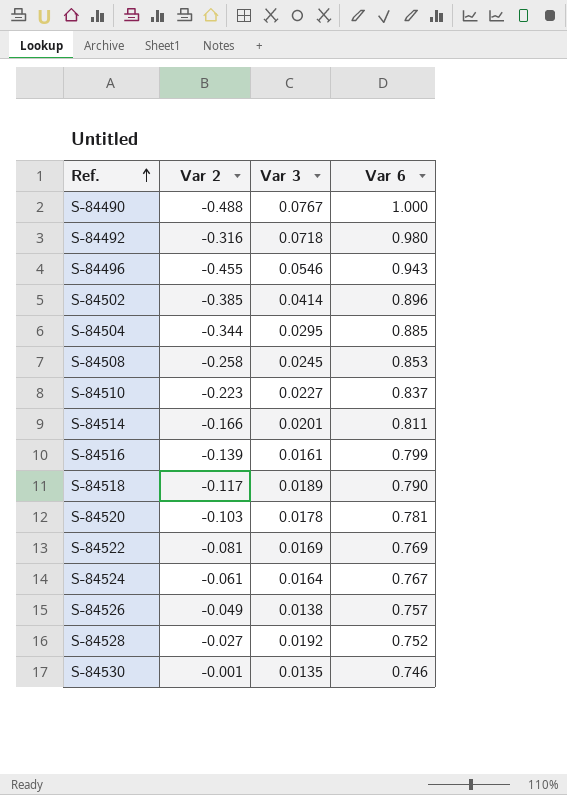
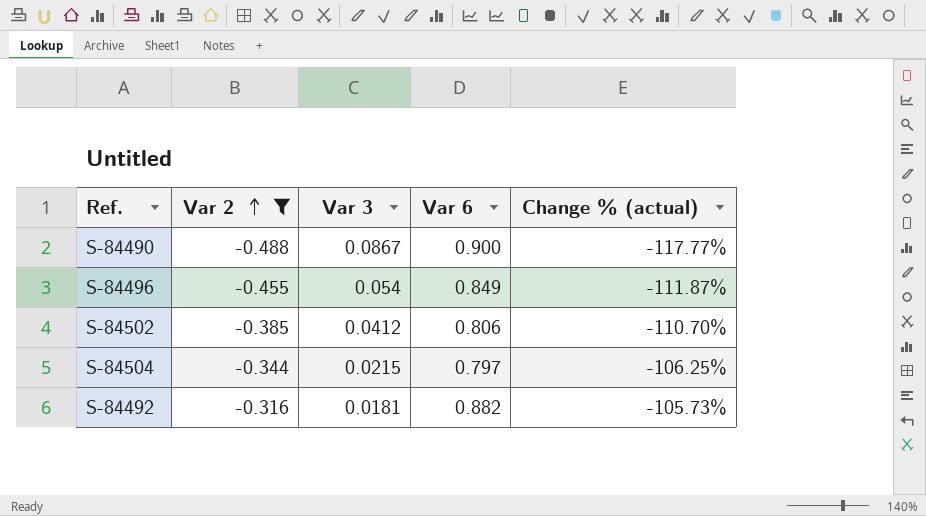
filter: none -> Var 2 <= -0.316
row order: Ref. ascending -> Var 2 ascending
column Change % (actual) | formula: none -> ([Var 3] - [Var 2]) / [Var 2]
S-84490 | Var 3: 0.0767 -> 0.0867
S-84490 | Var 6: 1.000 -> 0.900
S-84496 | Var 3: 0.0546 -> 0.054
S-84496 | Var 6: 0.943 -> 0.849
S-84502 | Var 3: 0.0414 -> 0.0412
S-84502 | Var 6: 0.896 -> 0.806
S-84504 | Var 3: 0.0295 -> 0.0215
S-84504 | Var 6: 0.885 -> 0.797
S-84492 | Var 3: 0.0718 -> 0.0181
S-84492 | Var 6: 0.980 -> 0.882

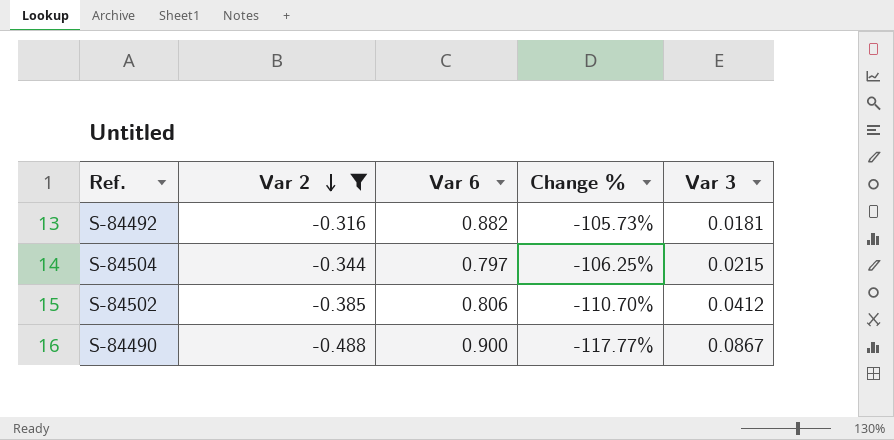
row order: Var 2 ascending -> Var 2 descending
column name: Change % (actual) -> Change %
column Var 3 | position: 3 -> 5
row S-84496: -0.455 | 0.054 | 0.849 | -111.87% -> none

